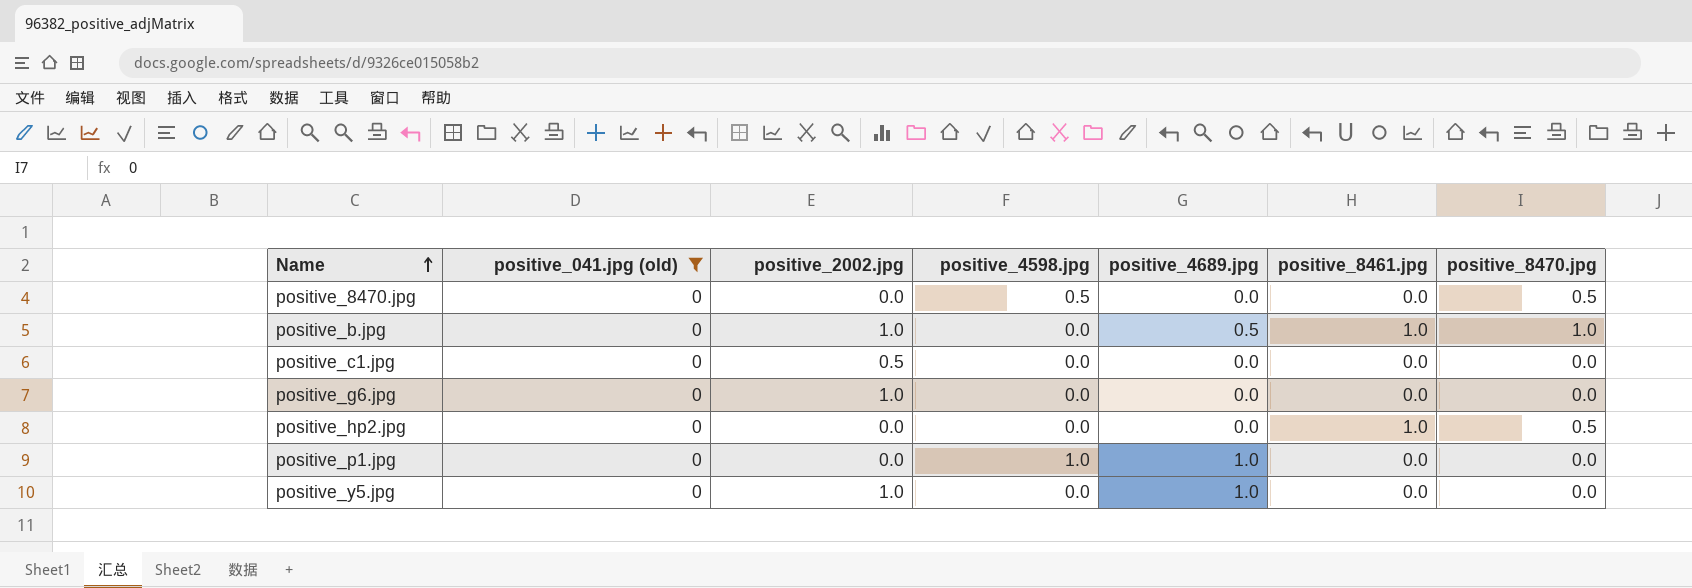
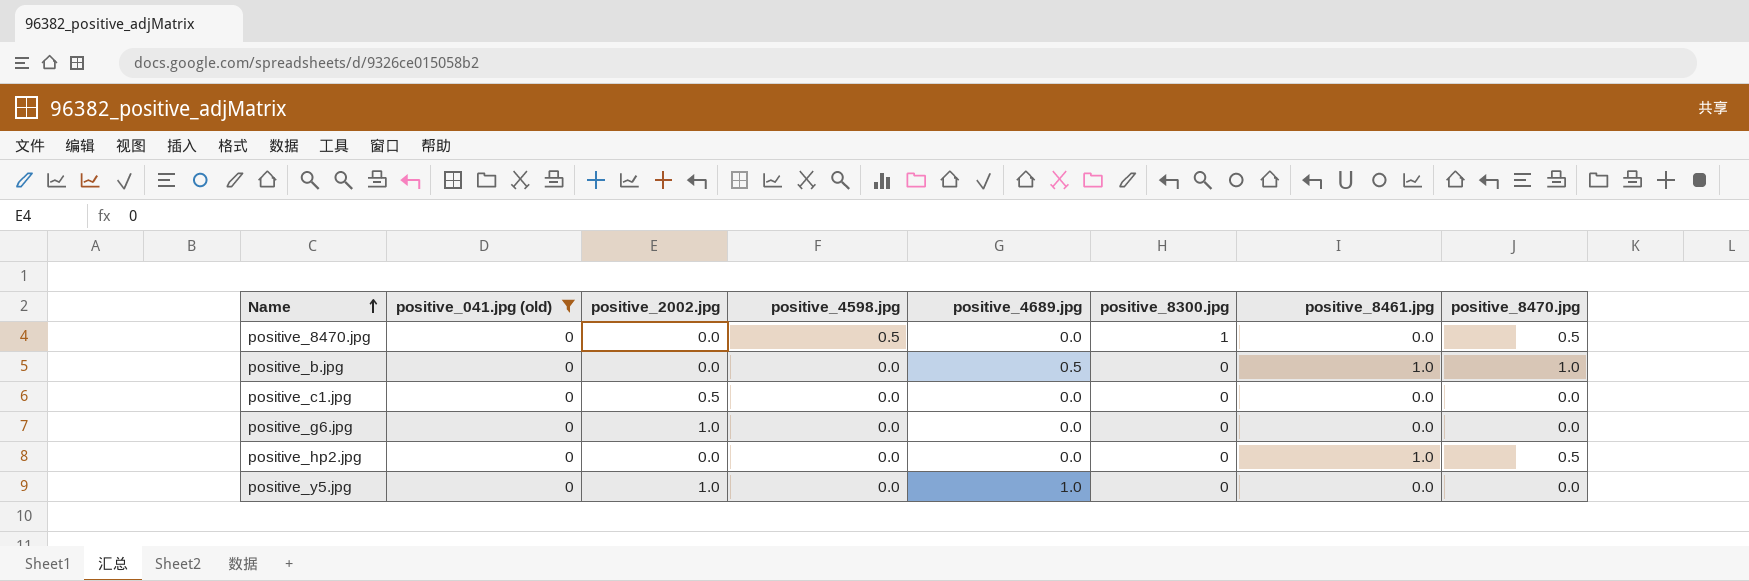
column positive_8300.jpg | position: none -> 6
row positive_p1.jpg: 0 | 0.0 | 1.0 | 1.0 | 0.0 | 0.0 -> none
positive_b.jpg | positive_2002.jpg: 1.0 -> 0.0

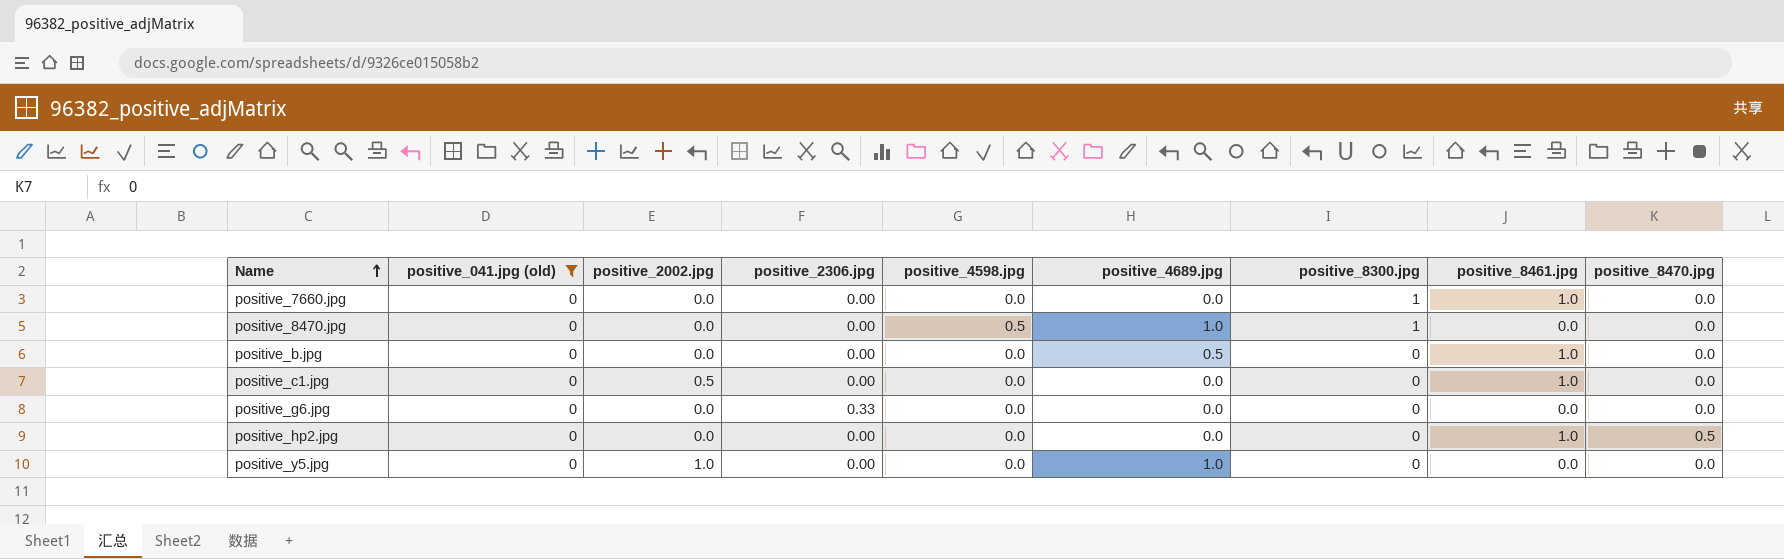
column positive_2306.jpg | position: none -> 4
row positive_7660.jpg: none -> 0 | 0.0 | 0.00 | 0.0 | 0.0 | 1 | 1.0 | 0.0
positive_8470.jpg | positive_4689.jpg: 0.0 -> 1.0
positive_8470.jpg | positive_8470.jpg: 0.5 -> 0.0
positive_b.jpg | positive_8470.jpg: 1.0 -> 0.0
positive_c1.jpg | positive_8461.jpg: 0.0 -> 1.0
positive_g6.jpg | positive_2002.jpg: 1.0 -> 0.0

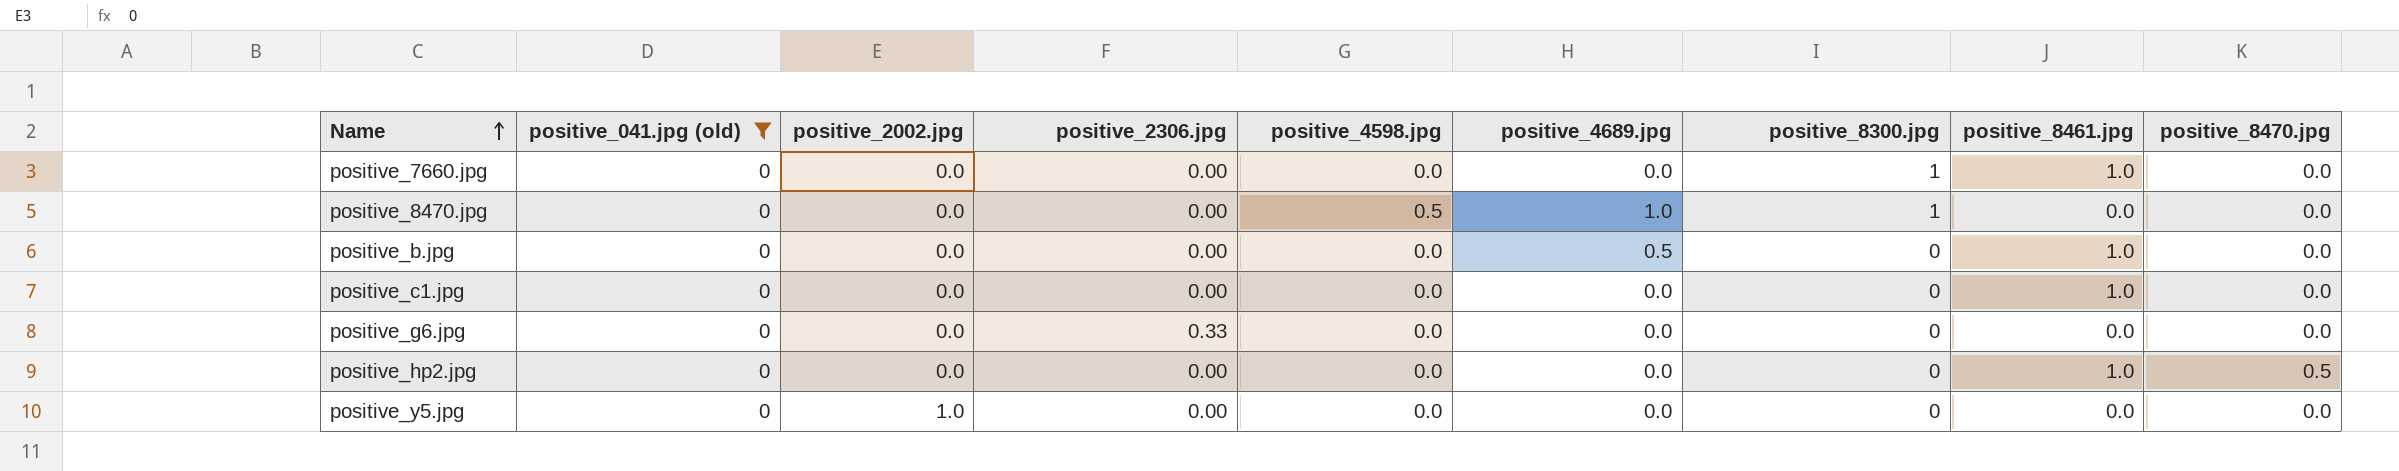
positive_c1.jpg | positive_2002.jpg: 0.5 -> 0.0
positive_y5.jpg | positive_4689.jpg: 1.0 -> 0.0

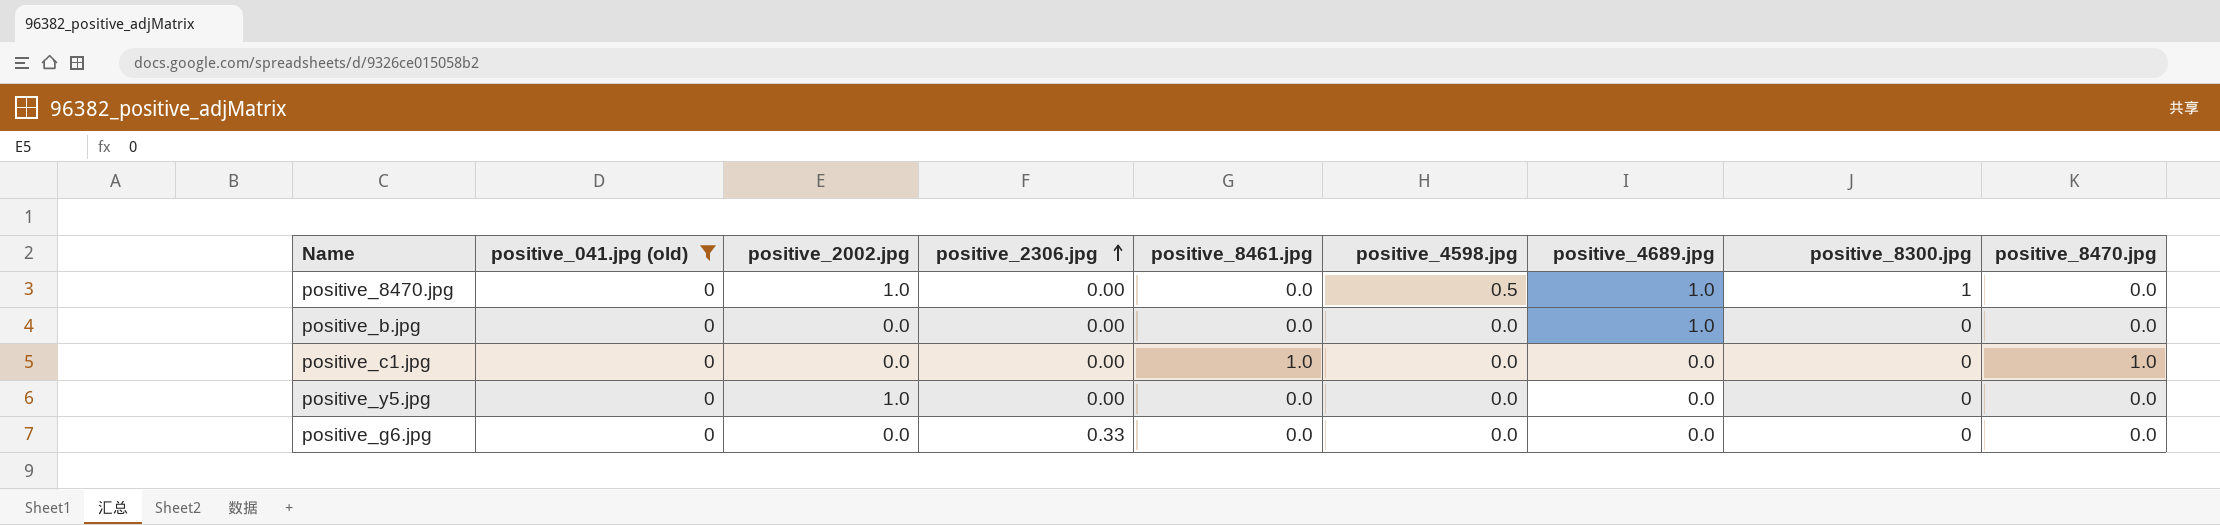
row order: Name ascending -> positive_2306.jpg ascending
column positive_8461.jpg | position: 8 -> 5
row positive_7660.jpg: 0 | 0.0 | 0.00 | 0.0 | 0.0 | 1 | 1.0 | 0.0 -> none
row positive_hp2.jpg: 0 | 0.0 | 0.00 | 0.0 | 0.0 | 0 | 1.0 | 0.5 -> none
positive_8470.jpg | positive_2002.jpg: 0.0 -> 1.0
positive_b.jpg | positive_8461.jpg: 1.0 -> 0.0
positive_b.jpg | positive_4689.jpg: 0.5 -> 1.0
positive_c1.jpg | positive_8470.jpg: 0.0 -> 1.0

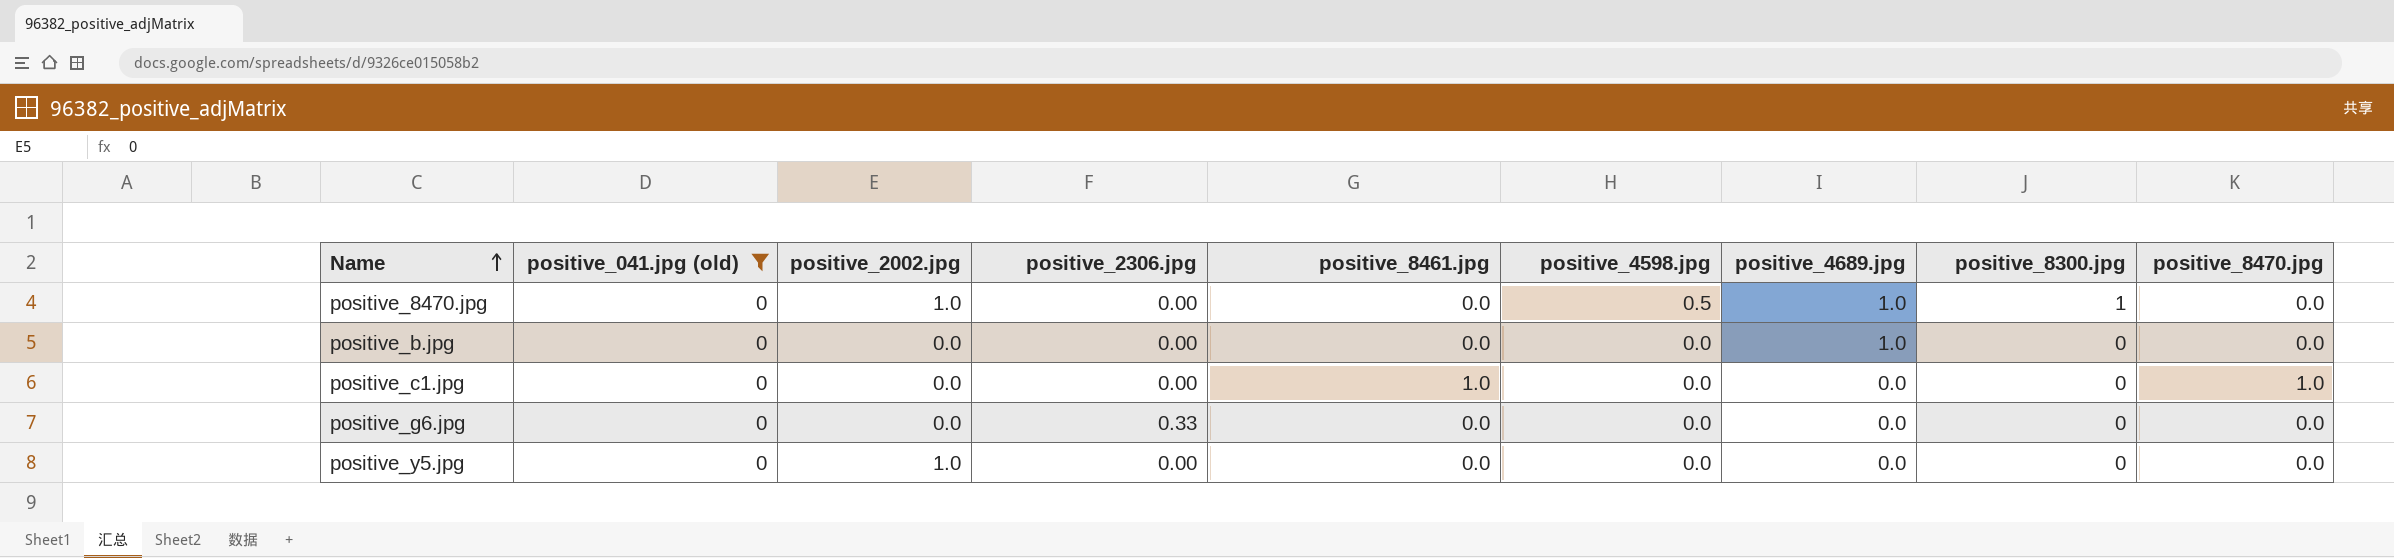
row order: positive_2306.jpg ascending -> Name ascending

